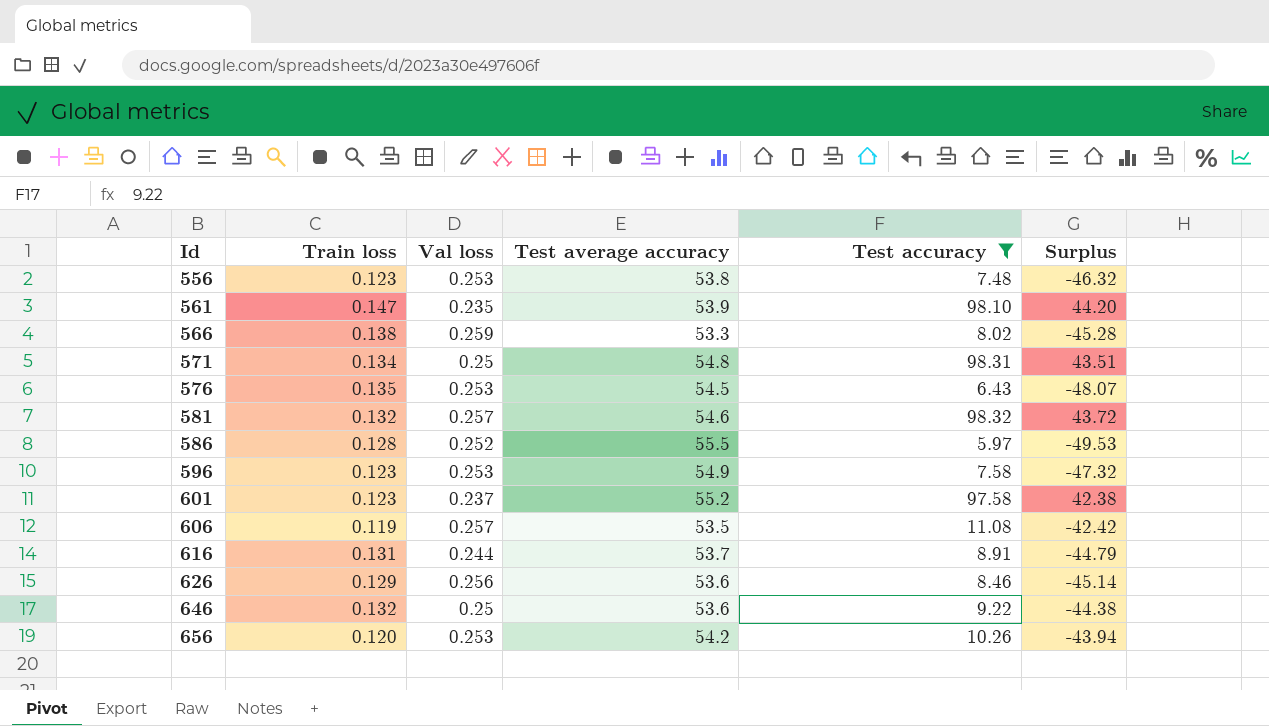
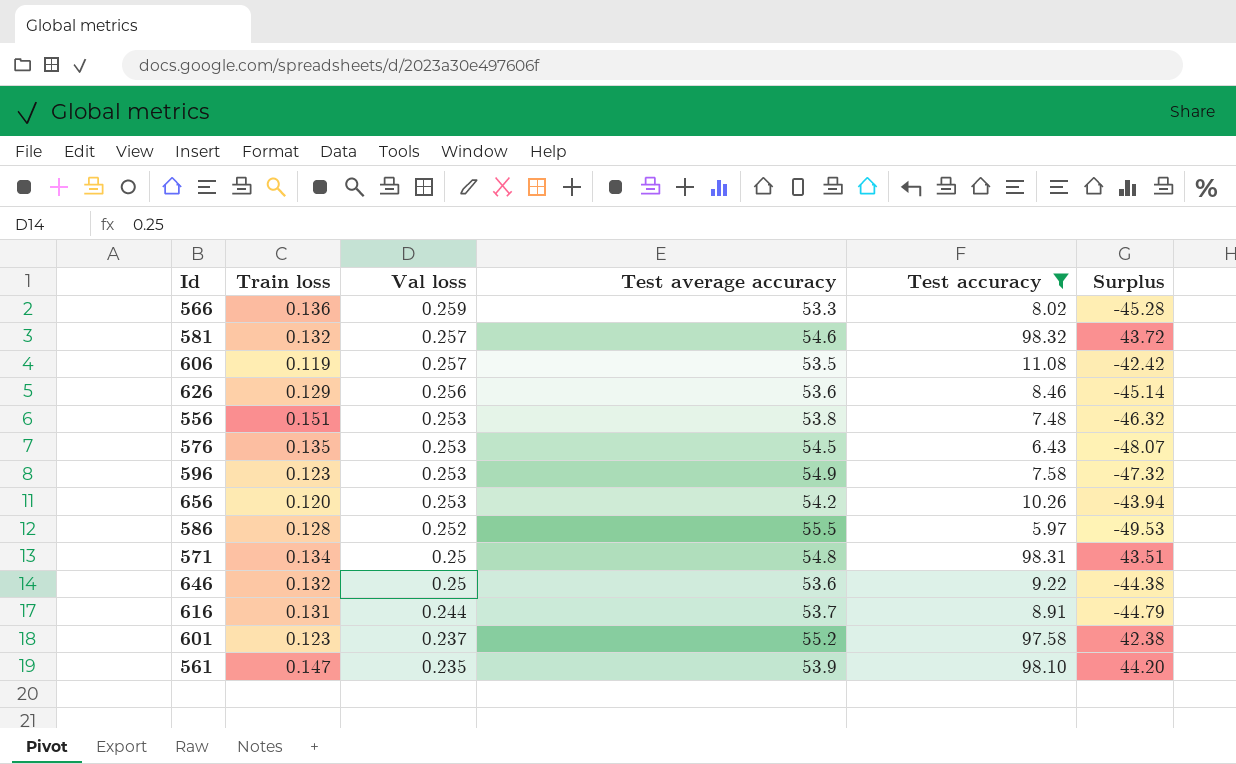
row order: Id ascending -> Val loss descending
566 | Train loss: 0.138 -> 0.136
556 | Train loss: 0.123 -> 0.151

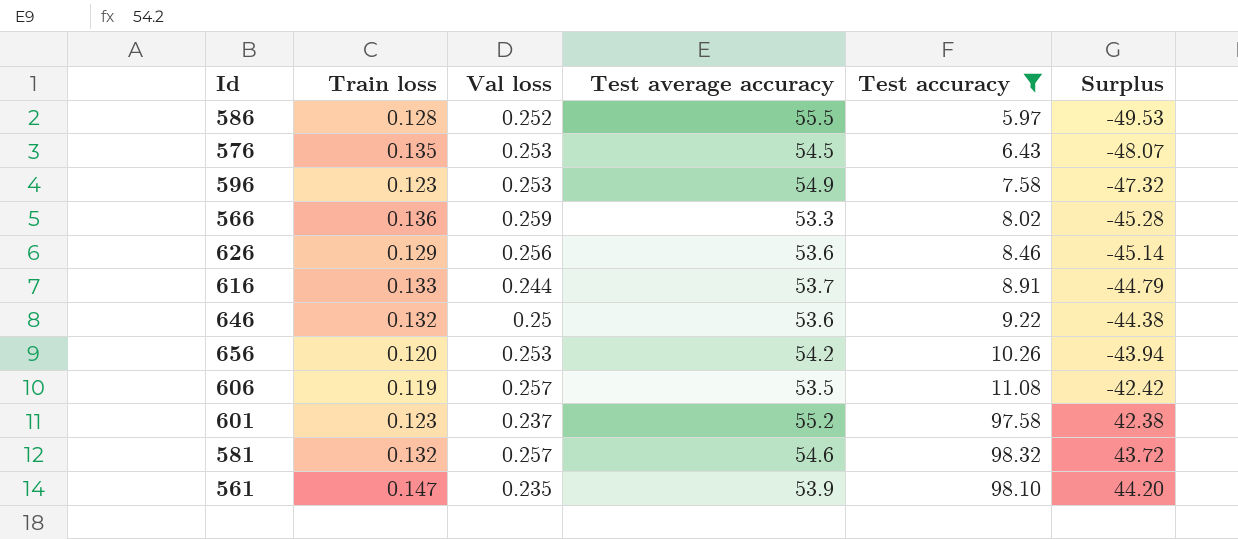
row order: Val loss descending -> Surplus ascending
row 556: 0.151 | 0.253 | 53.8 | 7.48 | -46.32 -> none
row 571: 0.134 | 0.25 | 54.8 | 98.31 | 43.51 -> none
616 | Train loss: 0.131 -> 0.133

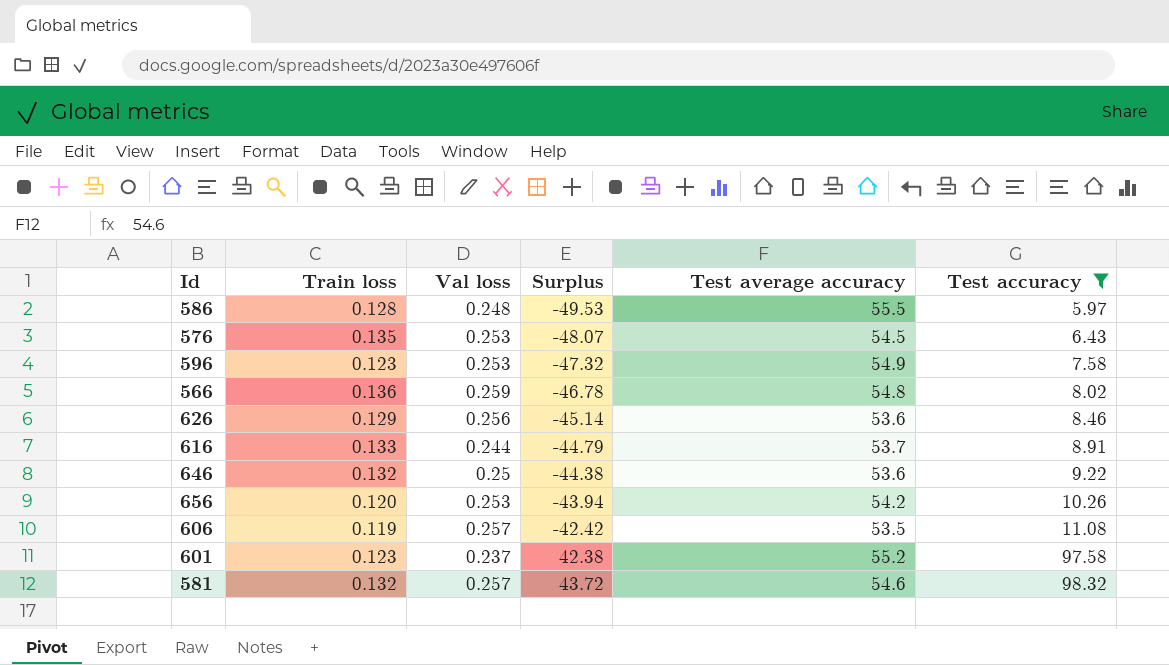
column Surplus | position: 6 -> 4
row 561: 0.147 | 0.235 | 53.9 | 98.10 | 44.20 -> none
586 | Val loss: 0.252 -> 0.248
566 | Surplus: -45.28 -> -46.78
566 | Test average accuracy: 53.3 -> 54.8

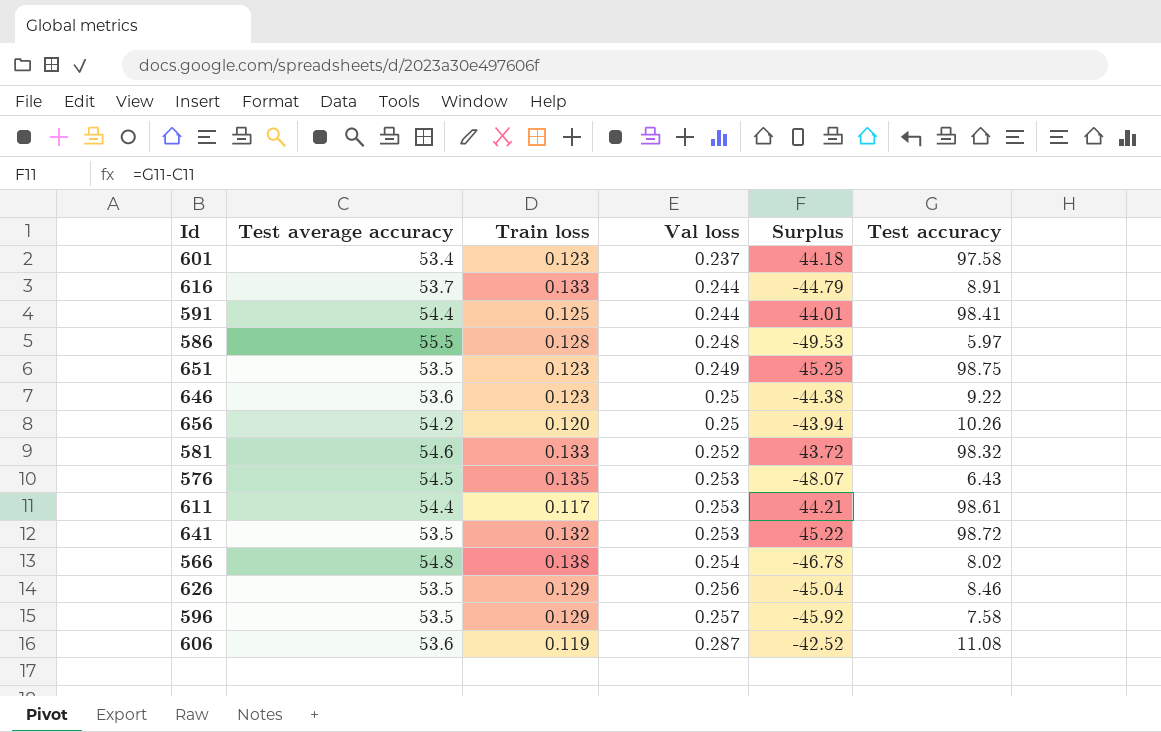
filter: Test accuracy <= 98.32 -> none
row order: Surplus ascending -> Val loss ascending
column Test average accuracy | position: 5 -> 2
601 | Test average accuracy: 55.2 -> 53.4
601 | Surplus: 42.38 -> 44.18
646 | Train loss: 0.132 -> 0.123
656 | Val loss: 0.253 -> 0.25
581 | Train loss: 0.132 -> 0.133
581 | Val loss: 0.257 -> 0.252
566 | Train loss: 0.136 -> 0.138
566 | Val loss: 0.259 -> 0.254
626 | Test average accuracy: 53.6 -> 53.5
626 | Surplus: -45.14 -> -45.04
596 | Test average accuracy: 54.9 -> 53.5
596 | Train loss: 0.123 -> 0.129
596 | Val loss: 0.253 -> 0.257
596 | Surplus: -47.32 -> -45.92
606 | Test average accuracy: 53.5 -> 53.6
606 | Val loss: 0.257 -> 0.287
606 | Surplus: -42.42 -> -42.52

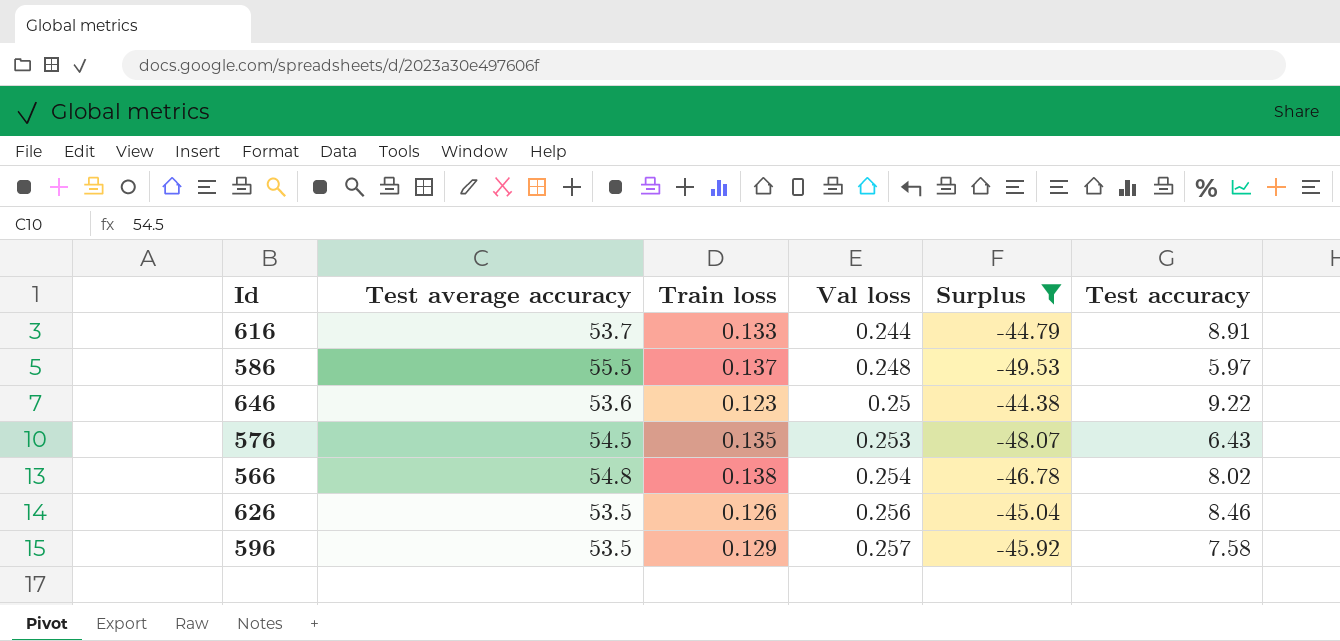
filter: none -> Surplus <= -44.38
586 | Train loss: 0.128 -> 0.137
626 | Train loss: 0.129 -> 0.126

